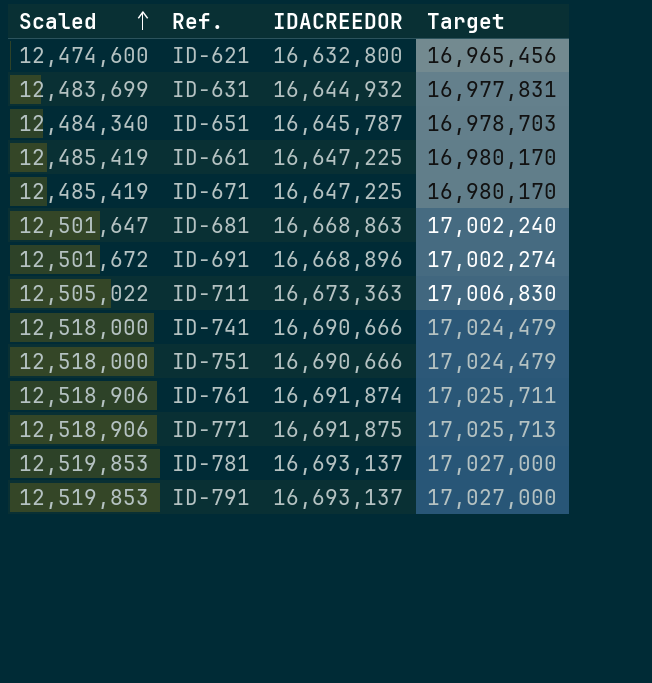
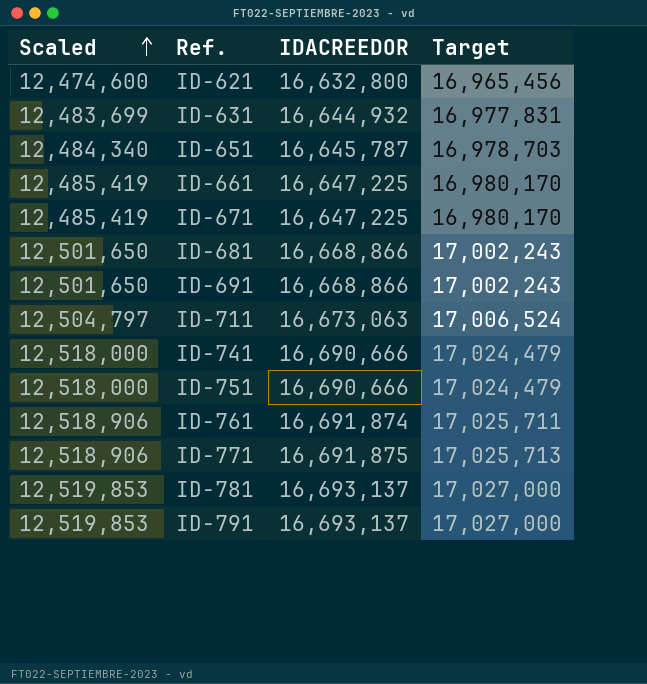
ID-681 | Scaled: 12,501,647 -> 12,501,650
ID-681 | IDACREEDOR: 16,668,863 -> 16,668,866
ID-681 | Target: 17,002,240 -> 17,002,243
ID-691 | Scaled: 12,501,672 -> 12,501,650
ID-691 | IDACREEDOR: 16,668,896 -> 16,668,866
ID-691 | Target: 17,002,274 -> 17,002,243
ID-711 | Scaled: 12,505,022 -> 12,504,797
ID-711 | IDACREEDOR: 16,673,363 -> 16,673,063
ID-711 | Target: 17,006,830 -> 17,006,524

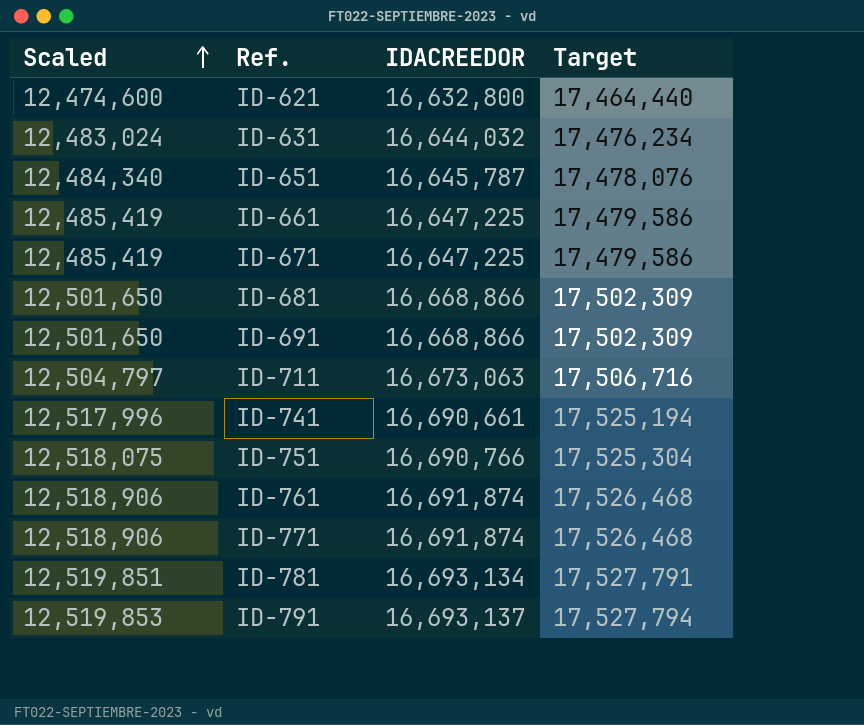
column Target | formula: [IDACREEDOR] * 1.02 -> [IDACREEDOR] * 1.05
ID-631 | Scaled: 12,483,699 -> 12,483,024
ID-631 | IDACREEDOR: 16,644,932 -> 16,644,032
ID-741 | Scaled: 12,518,000 -> 12,517,996
ID-741 | IDACREEDOR: 16,690,666 -> 16,690,661
ID-751 | Scaled: 12,518,000 -> 12,518,075
ID-751 | IDACREEDOR: 16,690,666 -> 16,690,766
ID-771 | IDACREEDOR: 16,691,875 -> 16,691,874
ID-781 | Scaled: 12,519,853 -> 12,519,851
ID-781 | IDACREEDOR: 16,693,137 -> 16,693,134

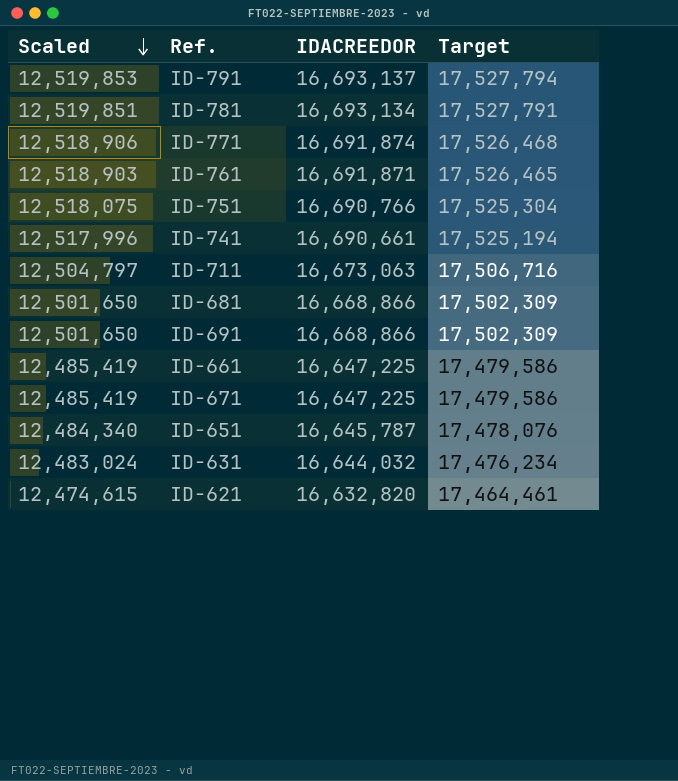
row order: Scaled ascending -> Scaled descending
ID-761 | Scaled: 12,518,906 -> 12,518,903
ID-761 | IDACREEDOR: 16,691,874 -> 16,691,871
ID-761 | Target: 17,526,468 -> 17,526,465
ID-621 | Scaled: 12,474,600 -> 12,474,615
ID-621 | IDACREEDOR: 16,632,800 -> 16,632,820
ID-621 | Target: 17,464,440 -> 17,464,461

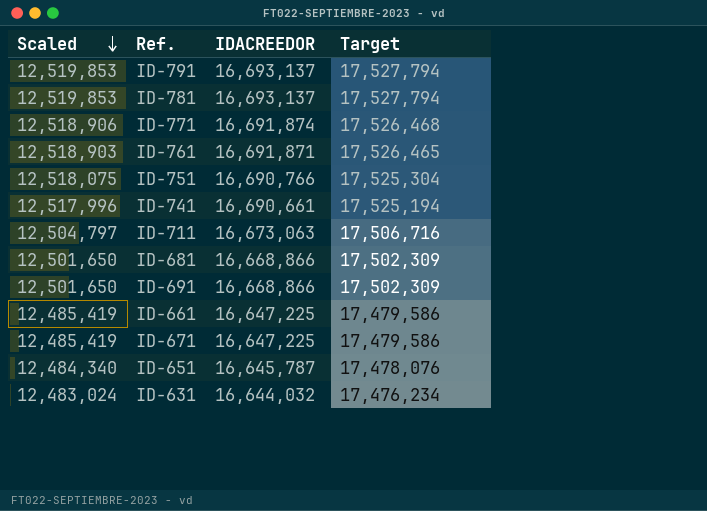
row ID-621: 12,474,615 | 16,632,820 | 17,464,461 -> none
ID-781 | Scaled: 12,519,851 -> 12,519,853
ID-781 | IDACREEDOR: 16,693,134 -> 16,693,137
ID-781 | Target: 17,527,791 -> 17,527,794

